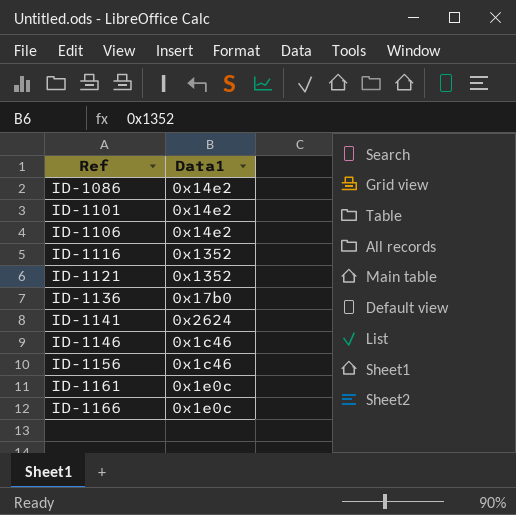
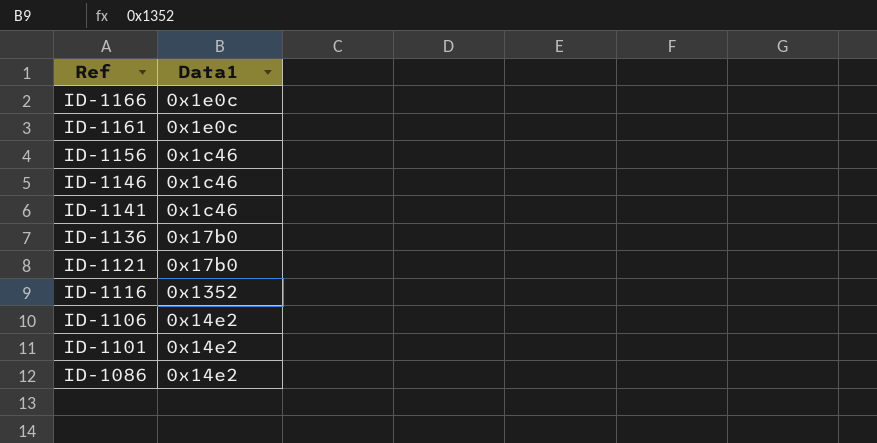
row order: Ref ascending -> Ref descending
ID-1141 | Data1: 0x2624 -> 0x1c46
ID-1121 | Data1: 0x1352 -> 0x17b0

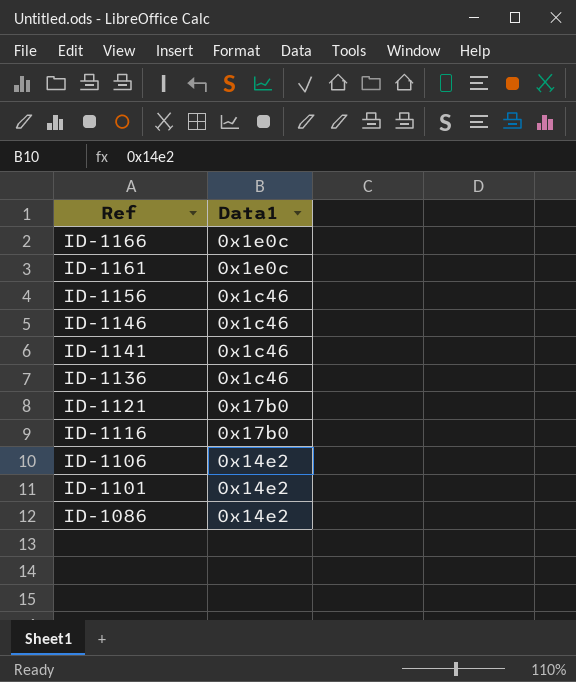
ID-1136 | Data1: 0x17b0 -> 0x1c46
ID-1116 | Data1: 0x1352 -> 0x17b0

